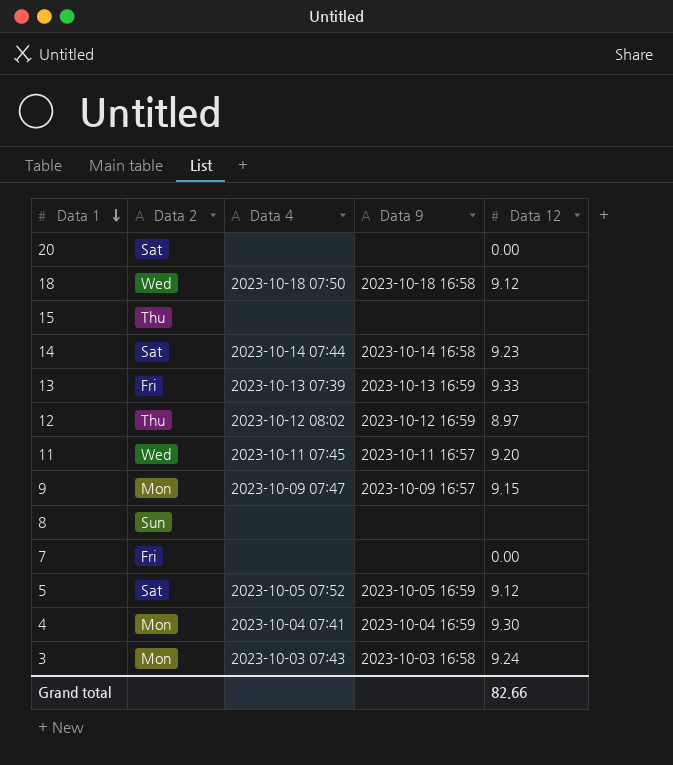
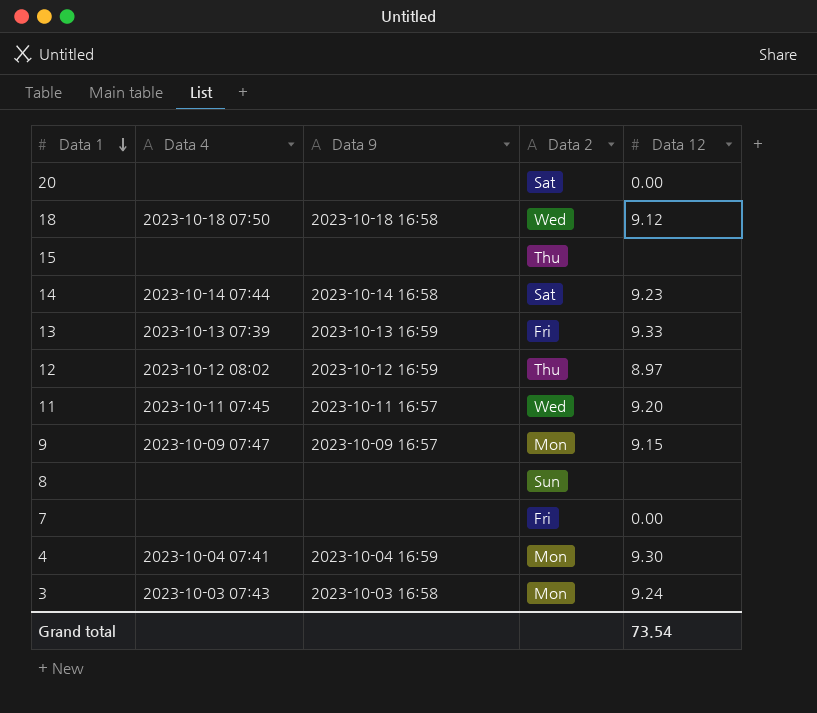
column Data 2 | position: 2 -> 4
row 5: Sat | 2023-10-05 07:52 | 2023-10-05 16:59 | 9.12 -> none
Grand total | Data 12: 82.66 -> 73.54

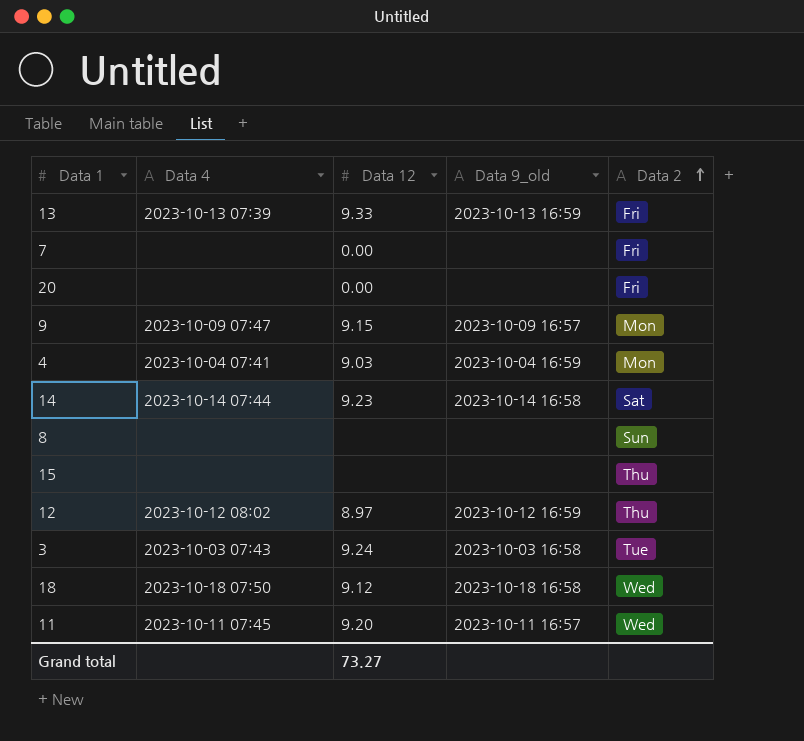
row order: Data 1 descending -> Data 2 ascending
column Data 12 | position: 5 -> 3
column name: Data 9 -> Data 9_old
20 | Data 2: Sat -> Fri
4 | Data 12: 9.30 -> 9.03
3 | Data 2: Mon -> Tue
Grand total | Data 12: 73.54 -> 73.27

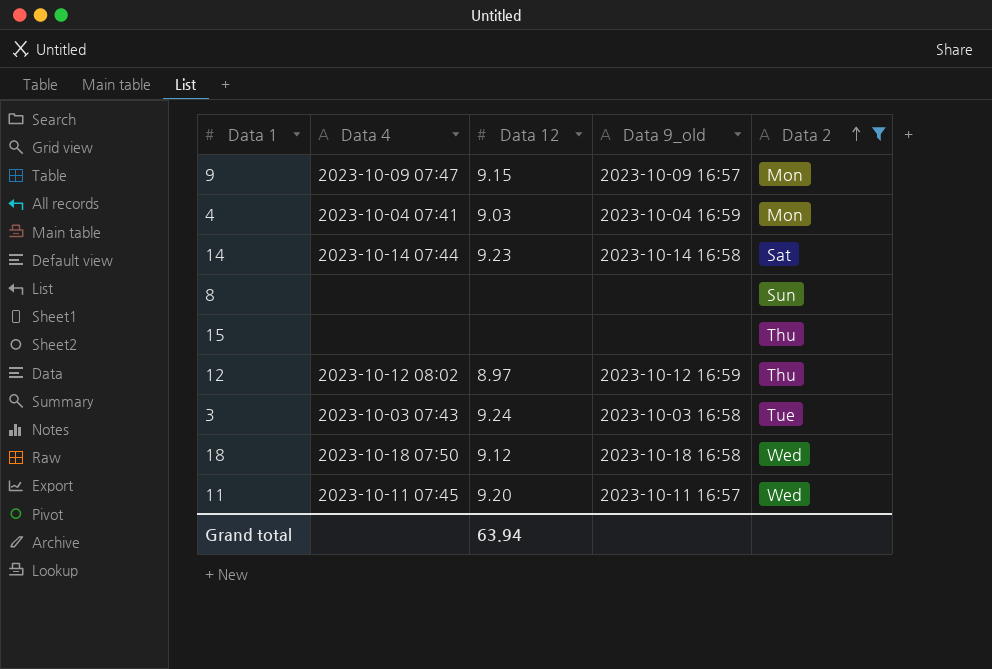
filter: none -> Data 2 != Fri
Grand total | Data 12: 73.27 -> 63.94

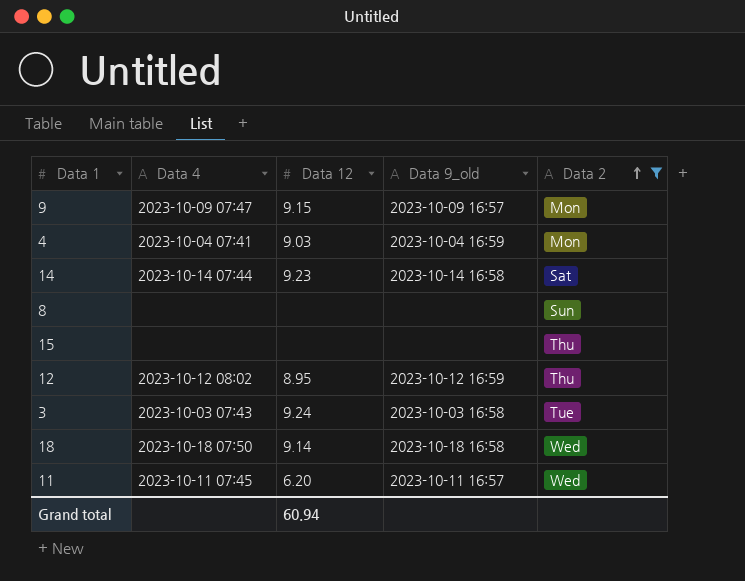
12 | Data 12: 8.97 -> 8.95
18 | Data 12: 9.12 -> 9.14
11 | Data 12: 9.20 -> 6.20
Grand total | Data 12: 63.94 -> 60.94

